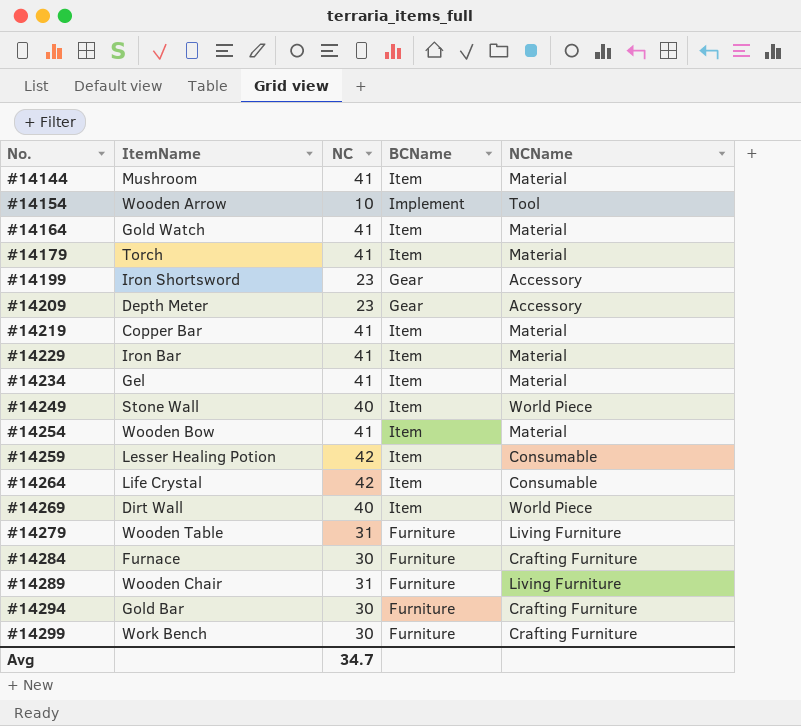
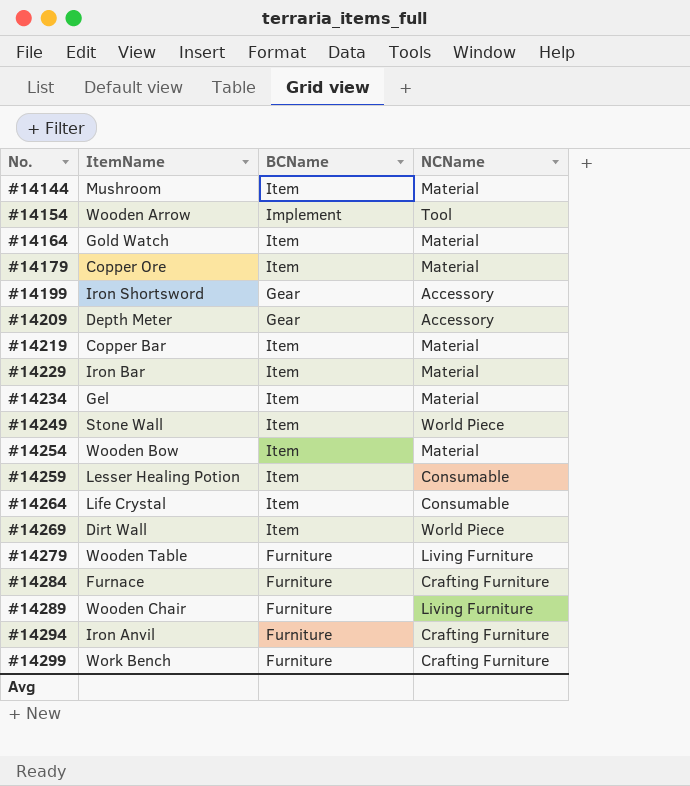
column NC | position: 3 -> none
#14179 | ItemName: Torch -> Copper Ore
#14294 | ItemName: Gold Bar -> Iron Anvil

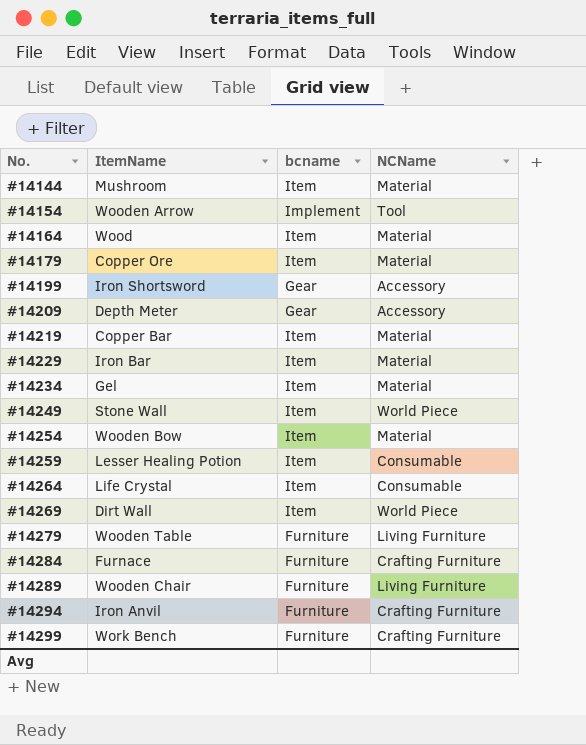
column name: BCName -> bcname
#14164 | ItemName: Gold Watch -> Wood

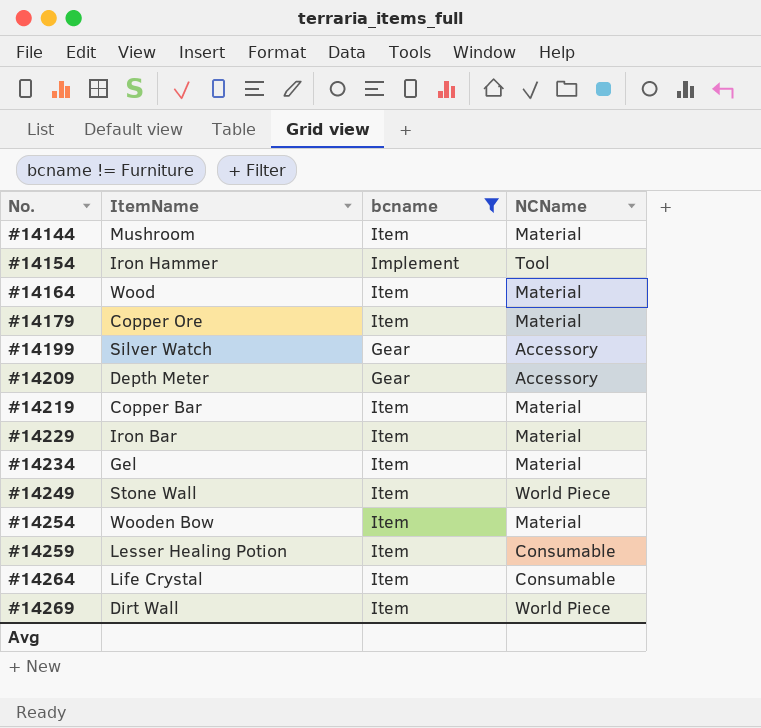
filter: none -> bcname != Furniture
#14154 | ItemName: Wooden Arrow -> Iron Hammer
#14199 | ItemName: Iron Shortsword -> Silver Watch

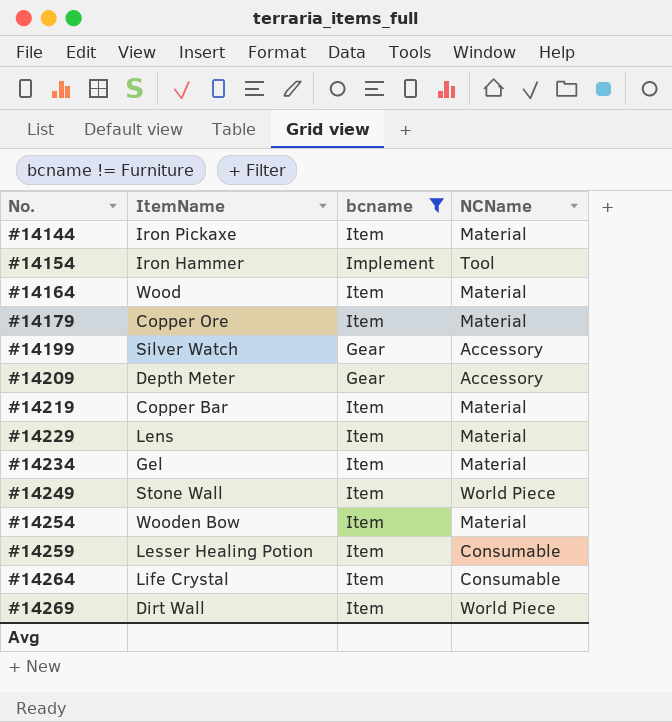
#14144 | ItemName: Mushroom -> Iron Pickaxe
#14229 | ItemName: Iron Bar -> Lens

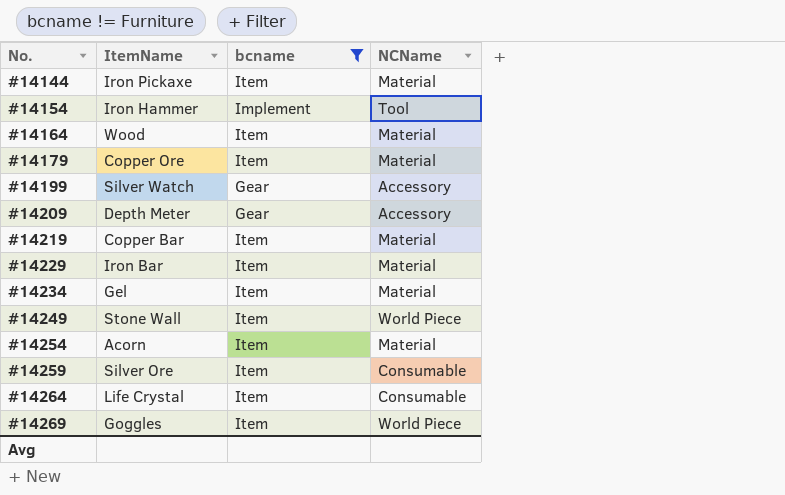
#14229 | ItemName: Lens -> Iron Bar
#14254 | ItemName: Wooden Bow -> Acorn
#14259 | ItemName: Lesser Healing Potion -> Silver Ore
#14269 | ItemName: Dirt Wall -> Goggles

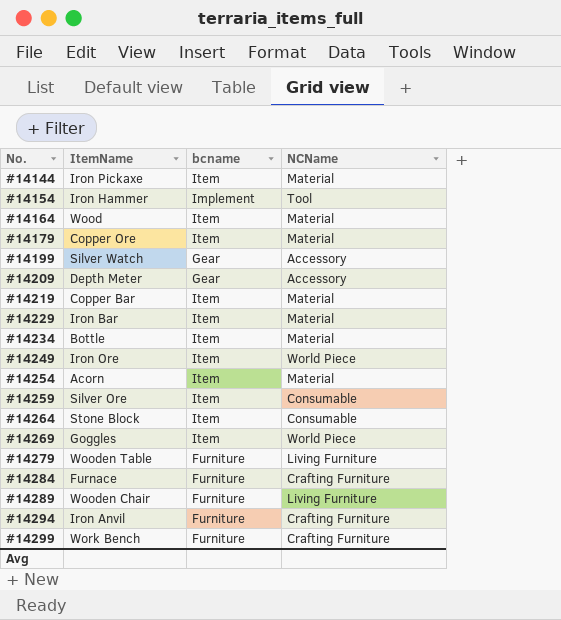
filter: bcname != Furniture -> none
#14234 | ItemName: Gel -> Bottle
#14249 | ItemName: Stone Wall -> Iron Ore
#14264 | ItemName: Life Crystal -> Stone Block

